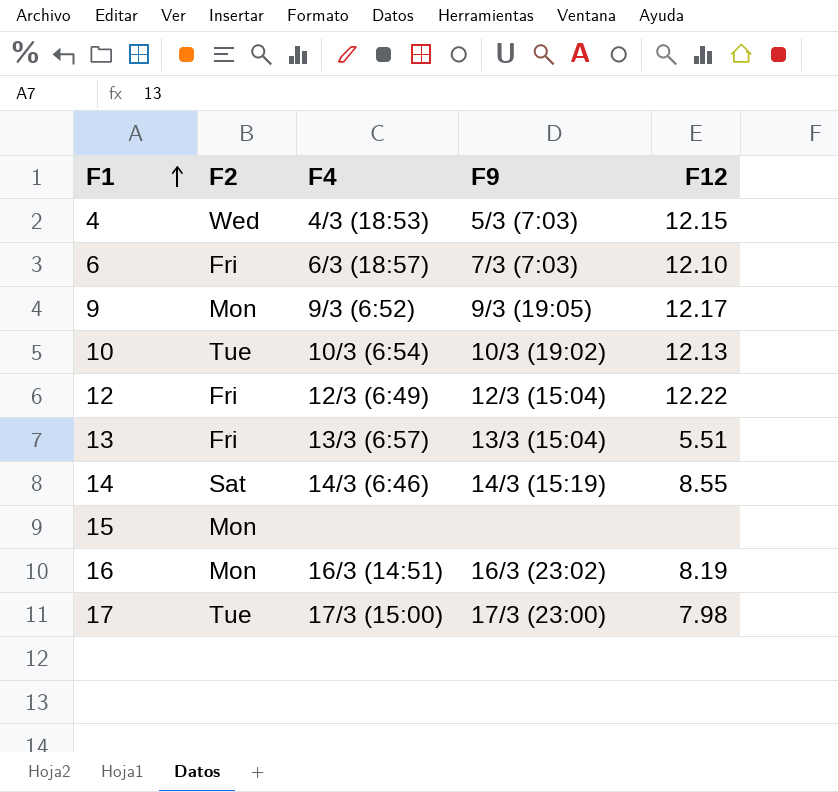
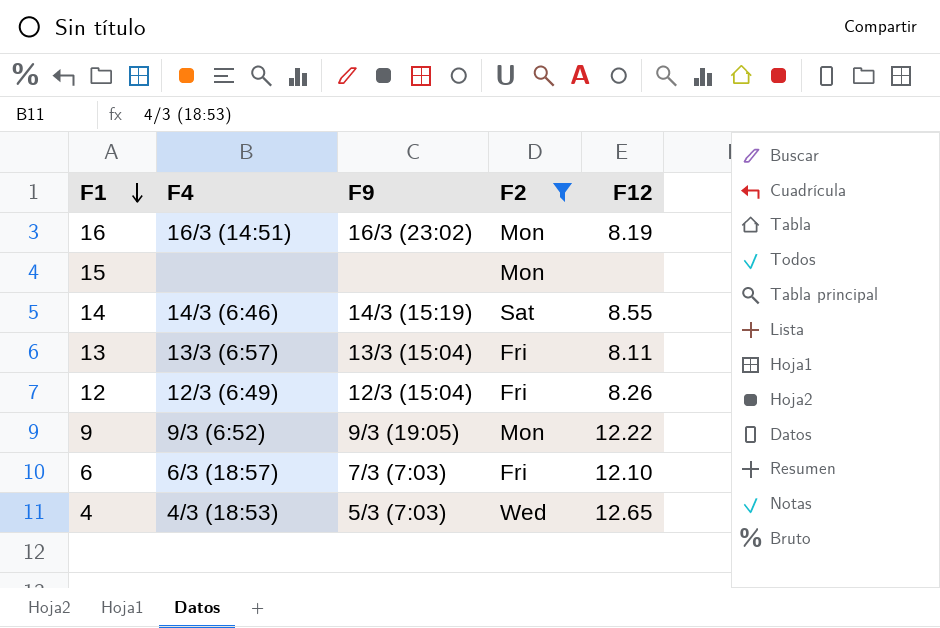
filter: none -> F2 != Tue
row order: F1 ascending -> F1 descending
column F2 | position: 2 -> 4
13 | F12: 5.51 -> 8.11
12 | F12: 12.22 -> 8.26
9 | F12: 12.17 -> 12.22
4 | F12: 12.15 -> 12.65

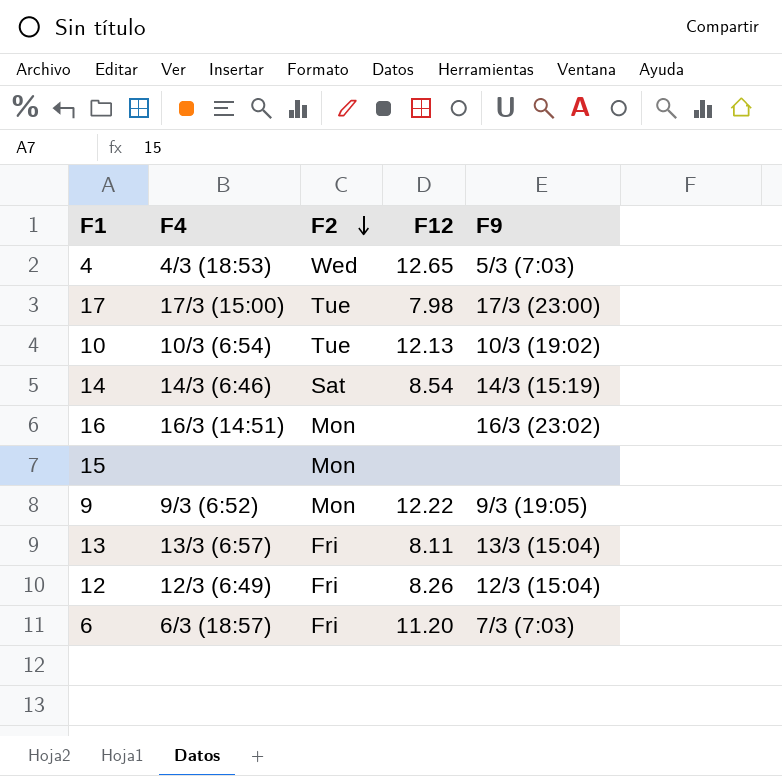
filter: F2 != Tue -> none
row order: F1 descending -> F2 descending
column F9 | position: 3 -> 5
14 | F12: 8.55 -> 8.54
16 | F12: 8.19 -> none
6 | F12: 12.10 -> 11.20

